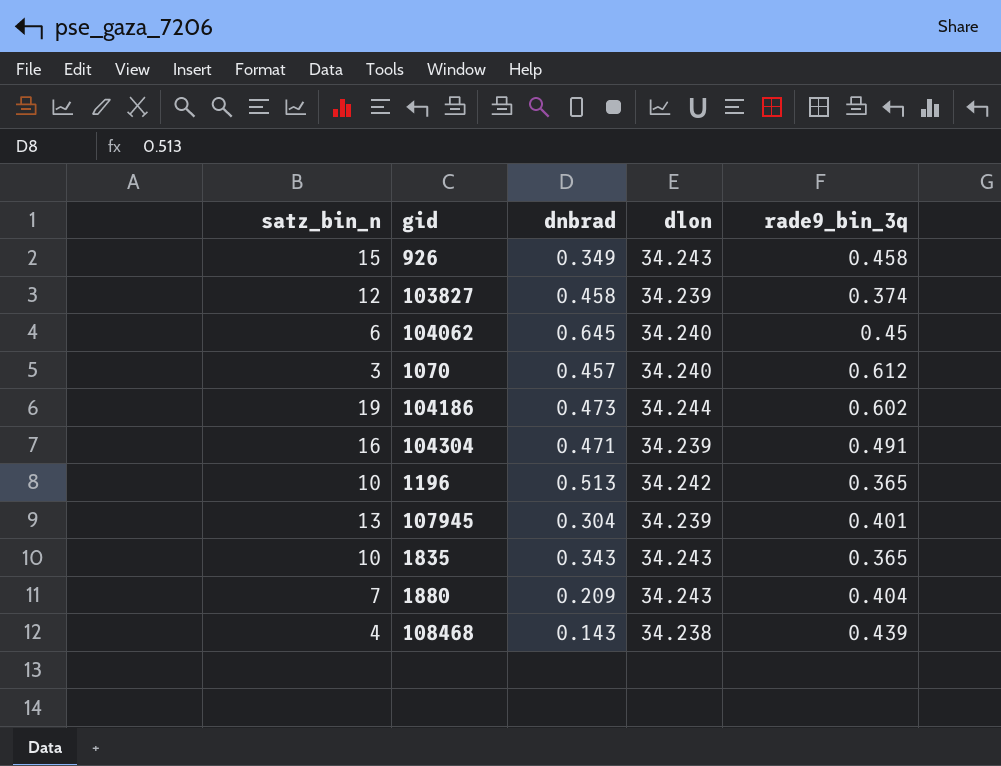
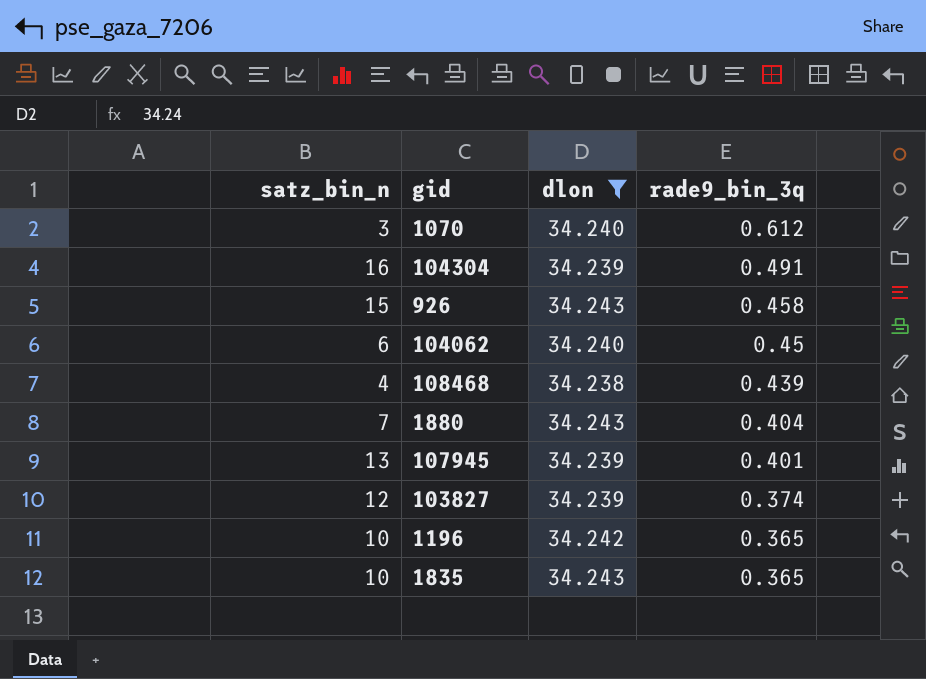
filter: none -> dlon != 34.244
row order: none -> rade9_bin_3q descending
column dnbrad | position: 3 -> none

